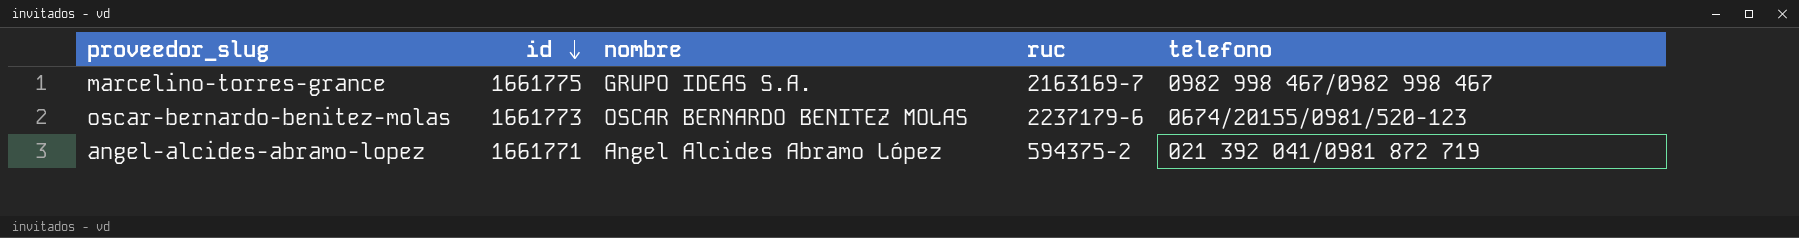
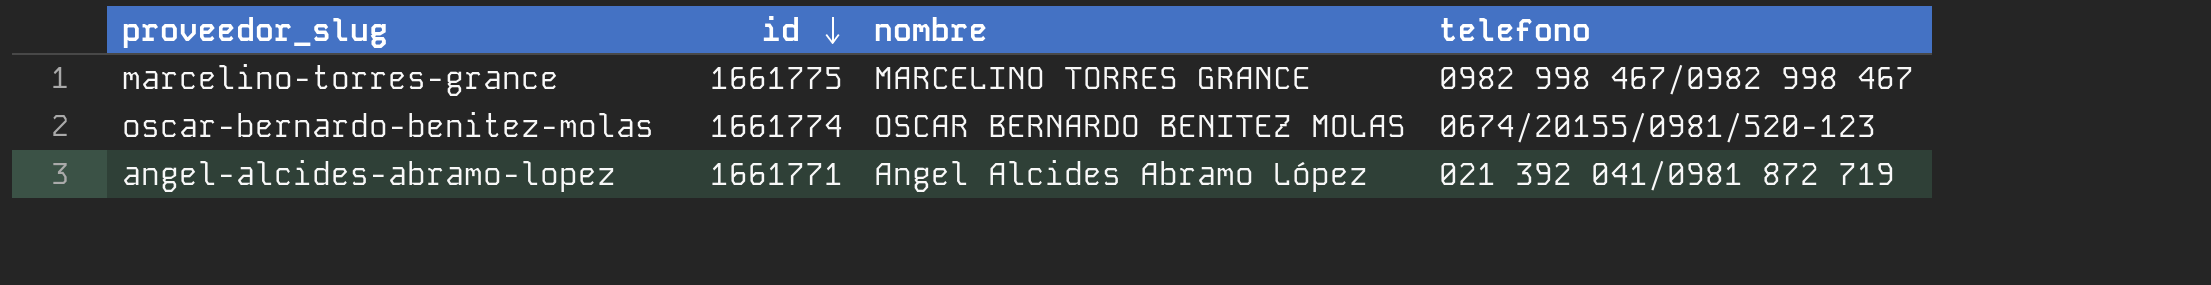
column ruc | position: 4 -> none
marcelino-torres-grance | nombre: GRUPO IDEAS S.A. -> MARCELINO TORRES GRANCE
oscar-bernardo-benitez-molas | id: 1661773 -> 1661774

